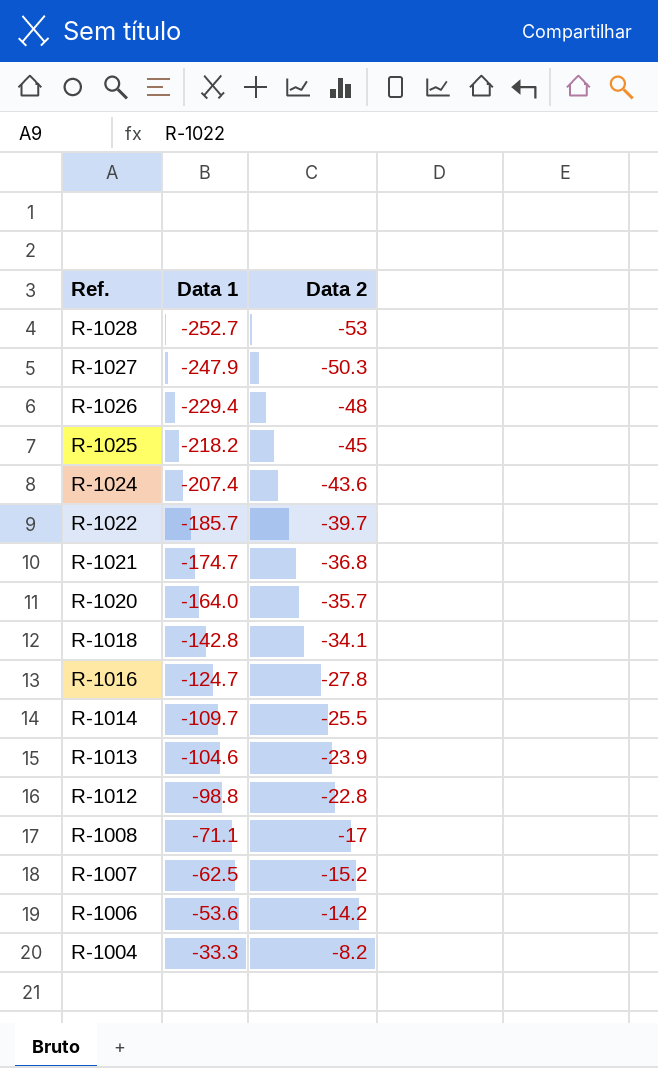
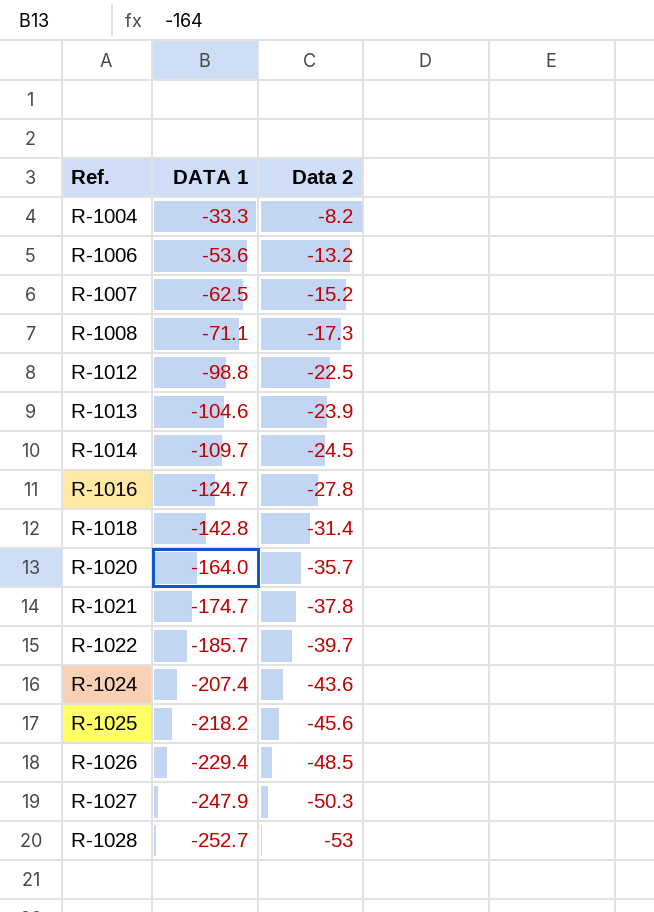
row order: Ref. descending -> Ref. ascending
column name: Data 1 -> DATA 1
R-1006 | Data 2: -14.2 -> -13.2
R-1008 | Data 2: -17 -> -17.3
R-1012 | Data 2: -22.8 -> -22.5
R-1014 | Data 2: -25.5 -> -24.5
R-1018 | Data 2: -34.1 -> -31.4
R-1021 | Data 2: -36.8 -> -37.8
R-1025 | Data 2: -45 -> -45.6
R-1026 | Data 2: -48 -> -48.5

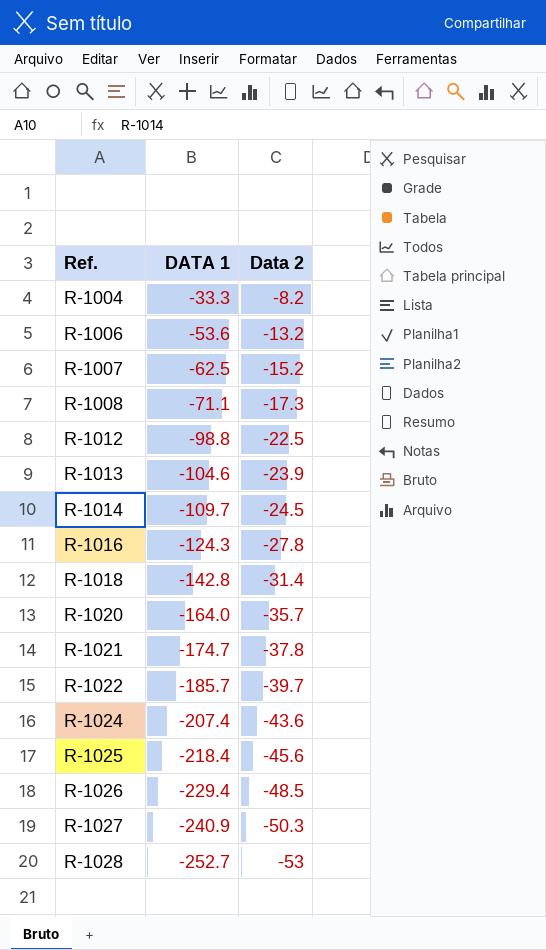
R-1016 | DATA 1: -124.7 -> -124.3
R-1025 | DATA 1: -218.2 -> -218.4
R-1027 | DATA 1: -247.9 -> -240.9

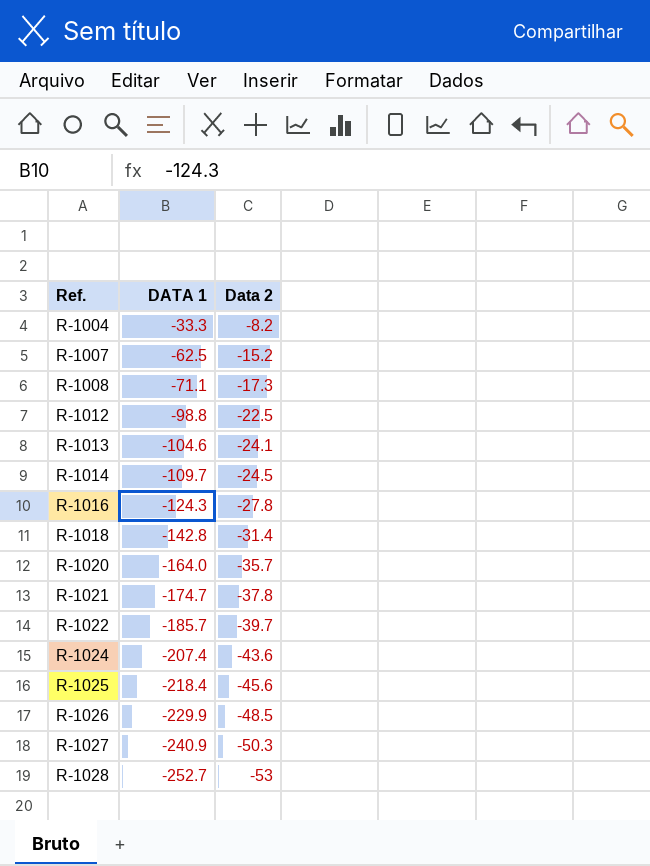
row R-1006: -53.6 | -13.2 -> none
R-1013 | Data 2: -23.9 -> -24.1
R-1026 | DATA 1: -229.4 -> -229.9

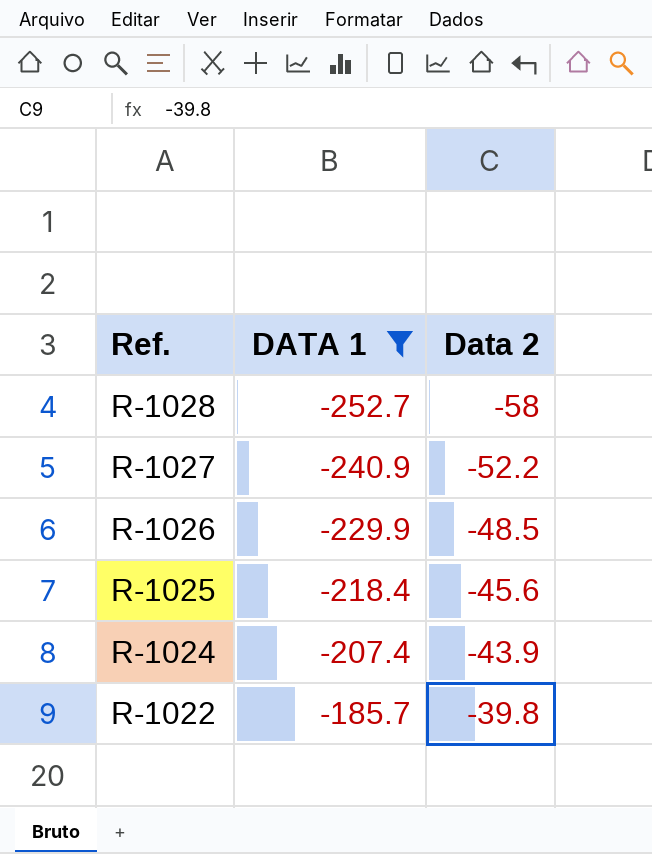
filter: none -> DATA 1 <= -185.7
row order: Ref. ascending -> Ref. descending
R-1028 | Data 2: -53 -> -58
R-1027 | Data 2: -50.3 -> -52.2
R-1024 | Data 2: -43.6 -> -43.9
R-1022 | Data 2: -39.7 -> -39.8

